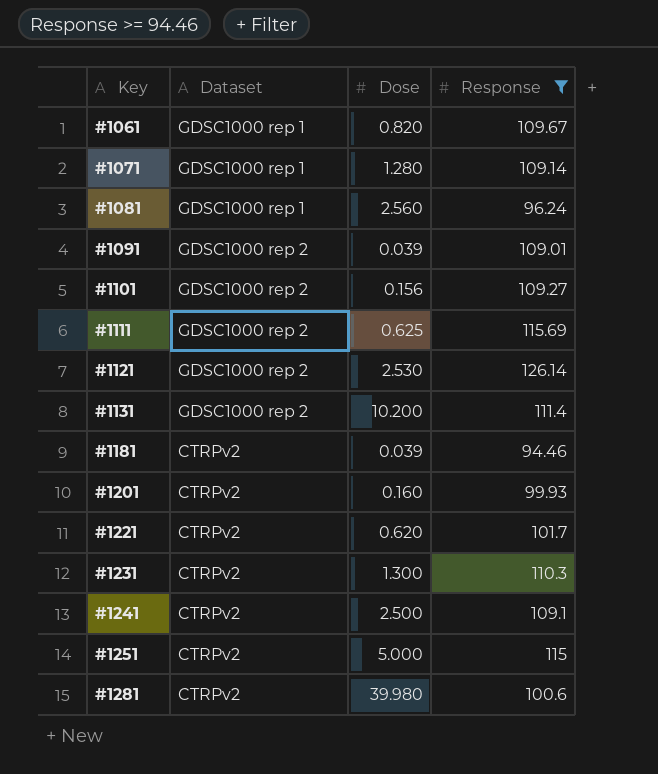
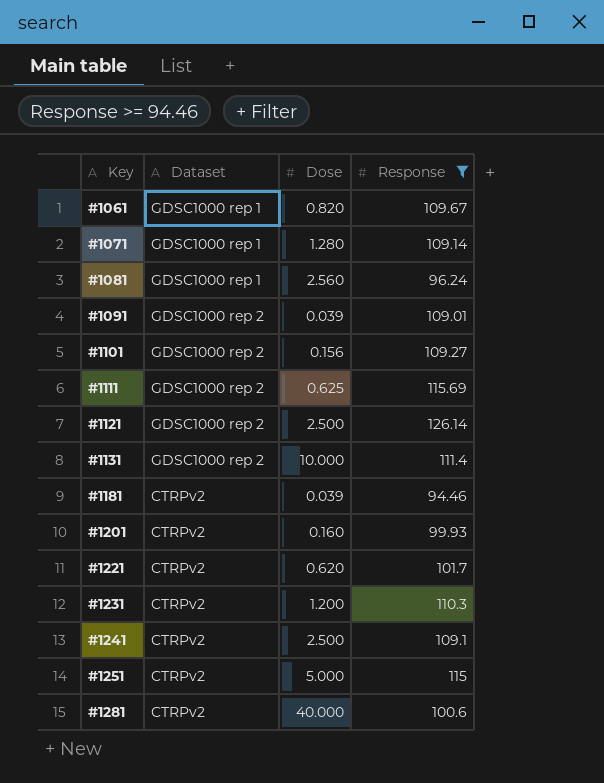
#1121 | Dose: 2.530 -> 2.500
#1131 | Dose: 10.200 -> 10.000
#1231 | Dose: 1.300 -> 1.200
#1281 | Dose: 39.980 -> 40.000

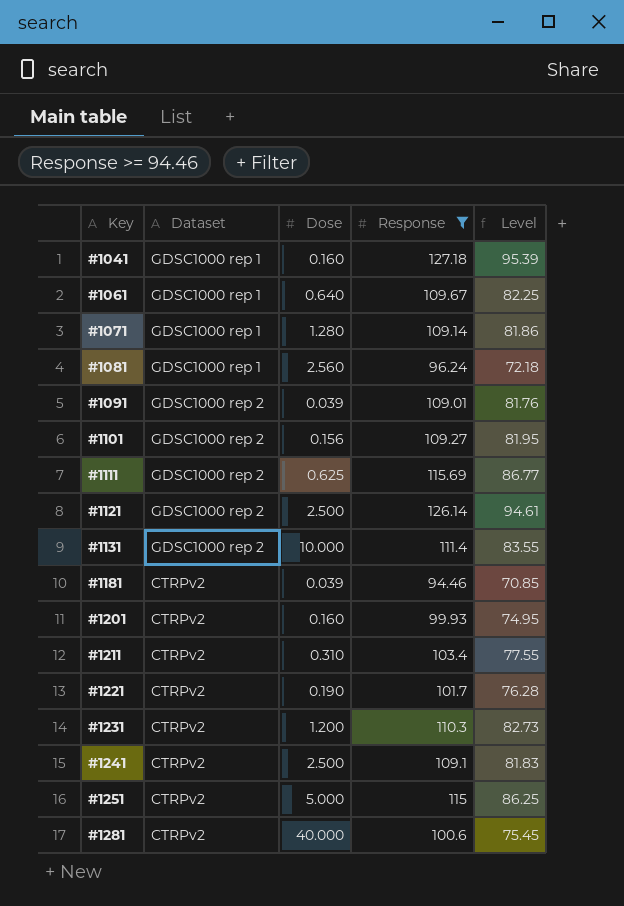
column Level | formula: none -> [Response] * 0.75
row #1041: none -> GDSC1000 rep 1 | 0.160 | 127.18 | 95.39
#1061 | Dose: 0.820 -> 0.640
row #1211: none -> CTRPv2 | 0.310 | 103.4 | 77.55
#1221 | Dose: 0.620 -> 0.190

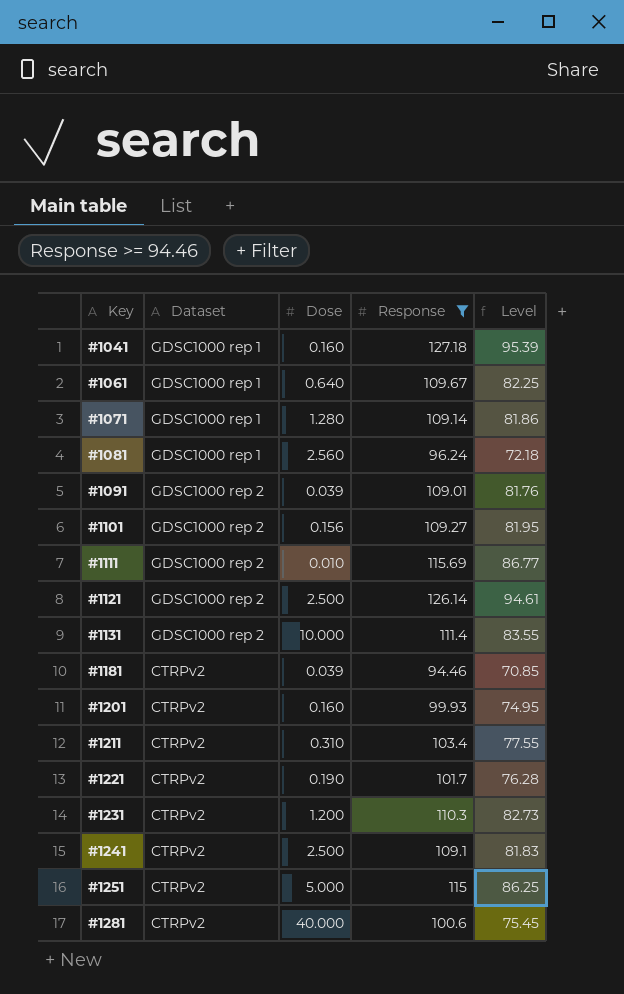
#1111 | Dose: 0.625 -> 0.010

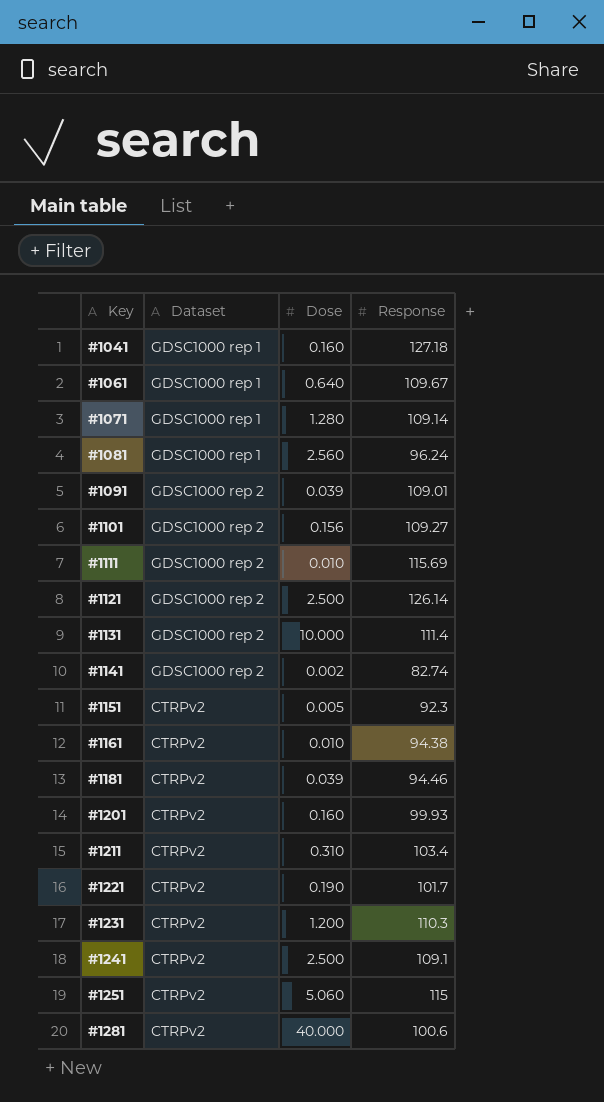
filter: Response >= 94.46 -> none
column Level | formula: [Response] * 0.75 -> none
#1251 | Dose: 5.000 -> 5.060

